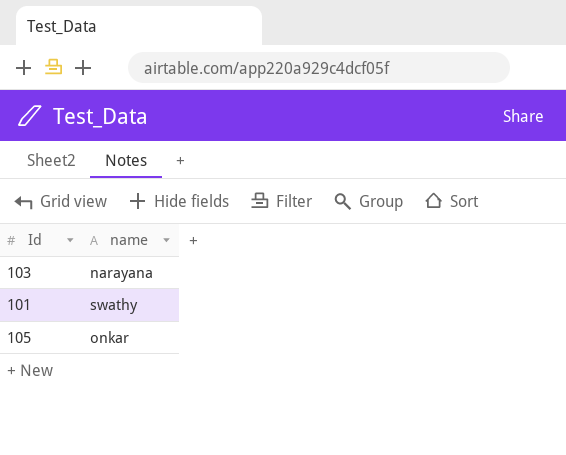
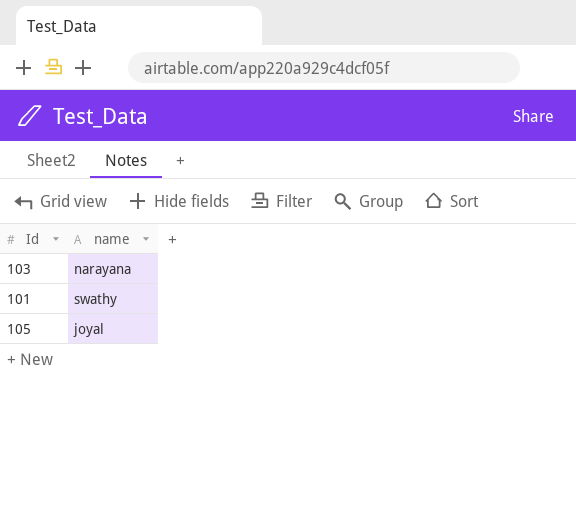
105 | name: onkar -> joyal

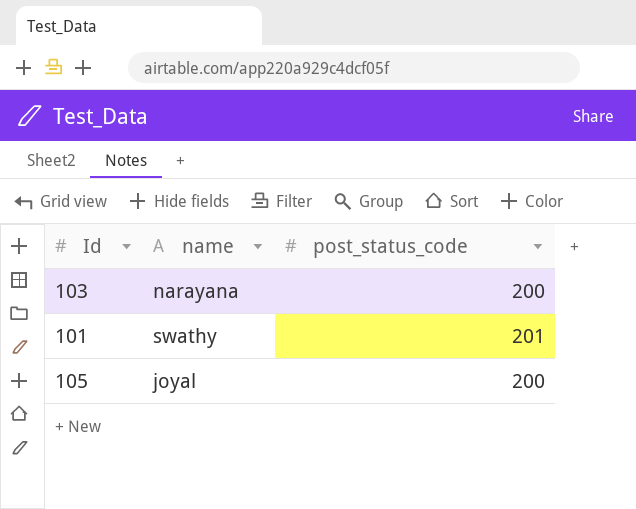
column post_status_code | position: none -> 3

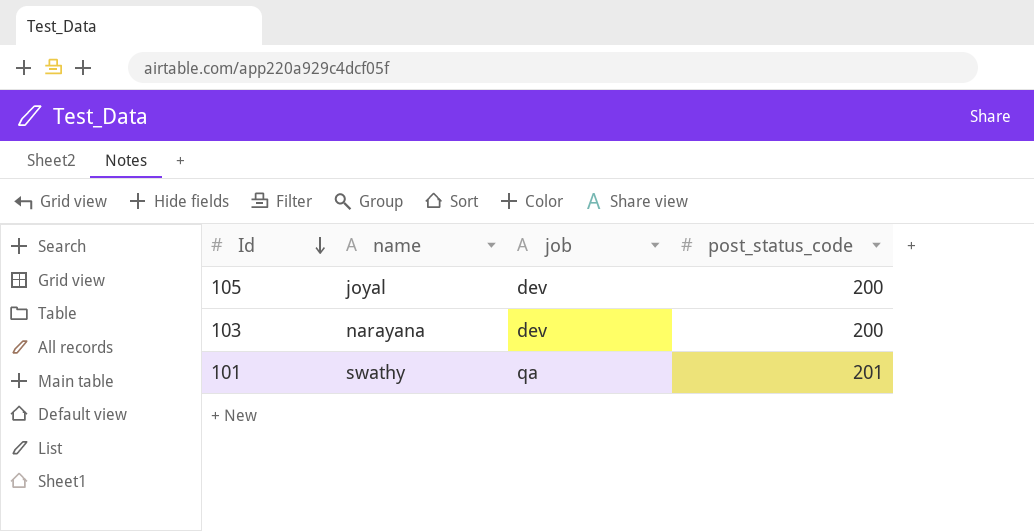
row order: none -> Id descending
column job | position: none -> 3

